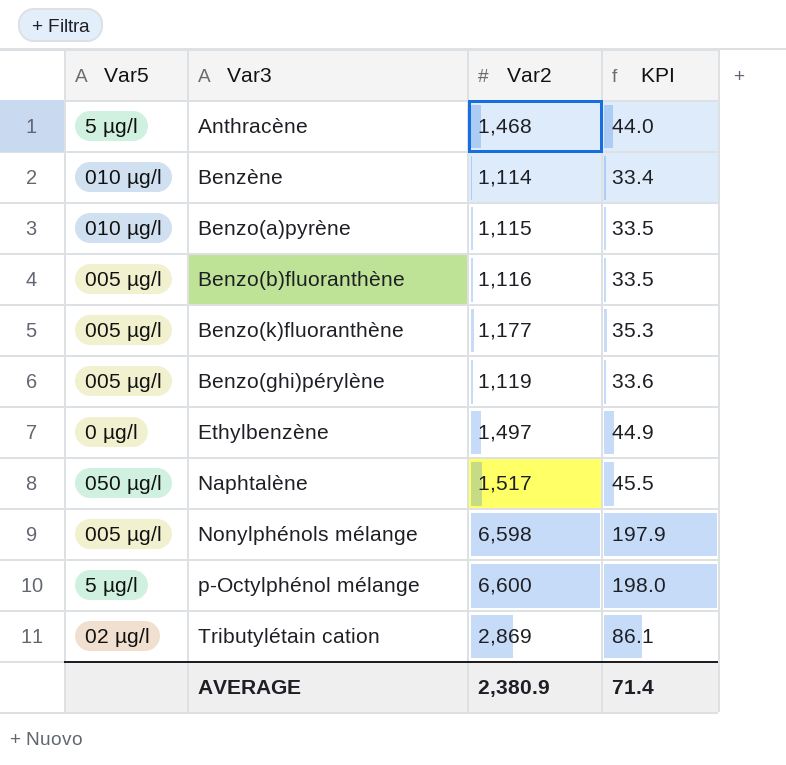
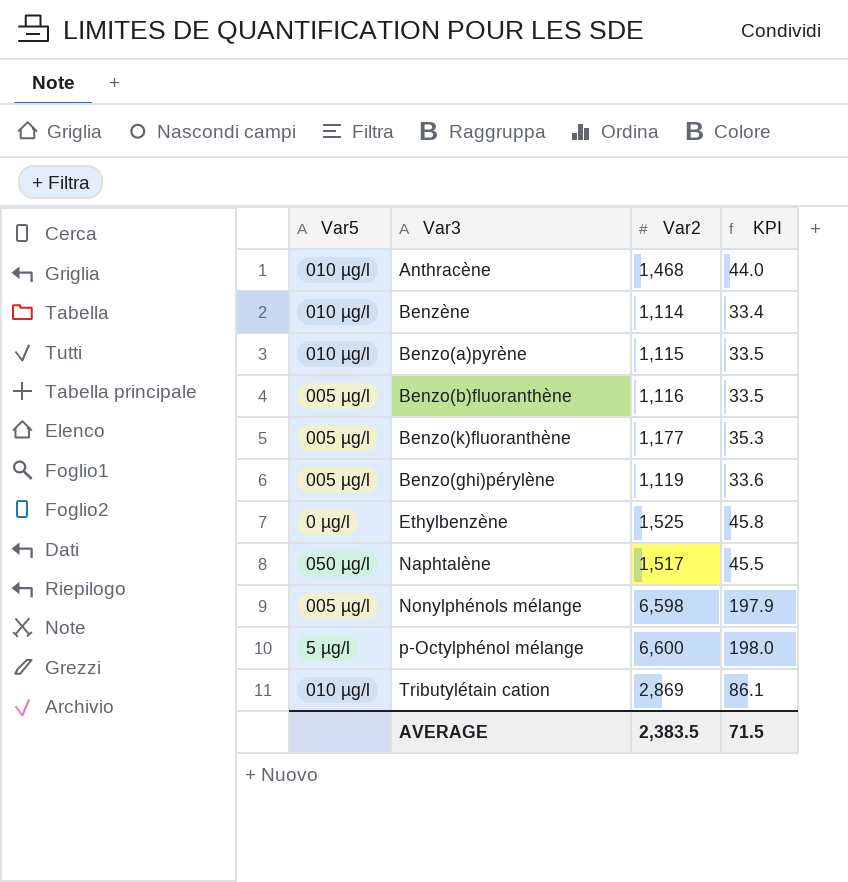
Anthracène | Var5: 5 µg/l -> 010 µg/l
Ethylbenzène | Var2: 1,497 -> 1,525
Ethylbenzène | KPI: 44.9 -> 45.8
Tributylétain cation | Var5: 02 µg/l -> 010 µg/l
AVERAGE | Var2: 2,380.9 -> 2,383.5
AVERAGE | KPI: 71.4 -> 71.5

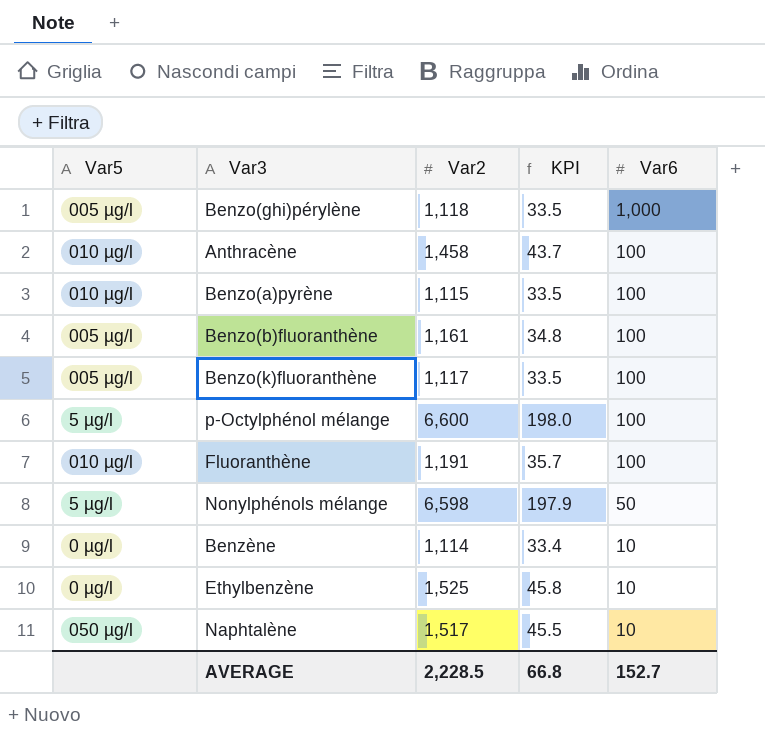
row order: none -> Var6 descending
column Var6 | position: none -> 5
row Tributylétain cation: 010 µg/l | 2,869 | 86.1 -> none
Benzo(ghi)pérylène | Var2: 1,119 -> 1,118
Benzo(ghi)pérylène | KPI: 33.6 -> 33.5
Anthracène | Var2: 1,468 -> 1,458
Anthracène | KPI: 44.0 -> 43.7
Benzo(b)fluoranthène | Var2: 1,116 -> 1,161
Benzo(b)fluoranthène | KPI: 33.5 -> 34.8
Benzo(k)fluoranthène | Var2: 1,177 -> 1,117
Benzo(k)fluoranthène | KPI: 35.3 -> 33.5
row Fluoranthène: none -> 010 µg/l | 1,191 | 35.7 | 100
Nonylphénols mélange | Var5: 005 µg/l -> 5 µg/l
Benzène | Var5: 010 µg/l -> 0 µg/l
AVERAGE | Var2: 2,383.5 -> 2,228.5
AVERAGE | KPI: 71.5 -> 66.8

